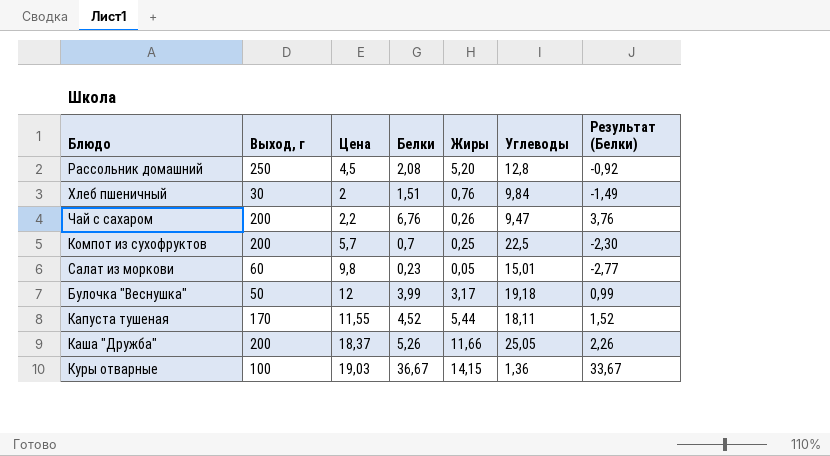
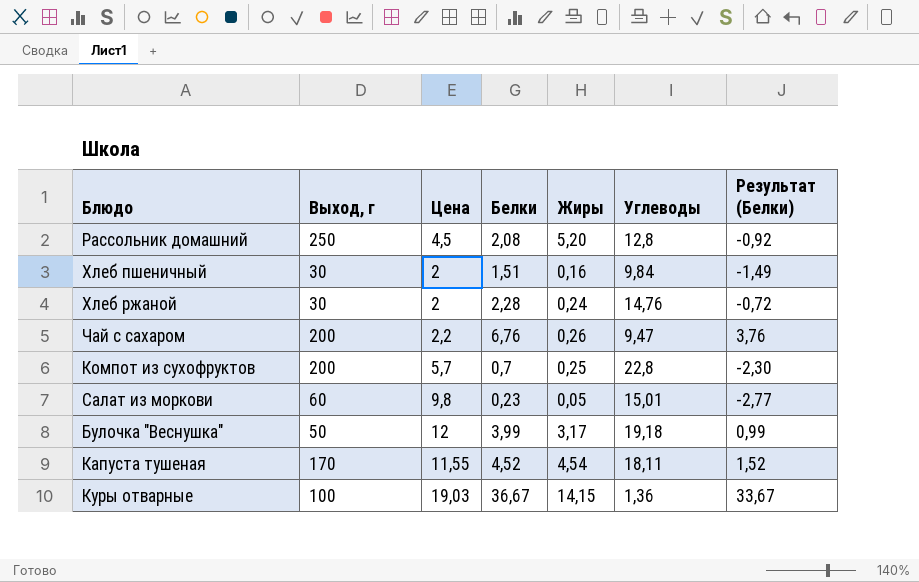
row Каша "Дружба": 200 | 18,37 | 5,26 | 11,66 | 25,05 | 2,26 -> none
Хлеб пшеничный | Жиры: 0,76 -> 0,16
row Хлеб ржаной: none -> 30 | 2 | 2,28 | 0,24 | 14,76 | -0,72
Компот из сухофруктов | Углеводы: 22,5 -> 22,8
Капуста тушеная | Жиры: 5,44 -> 4,54

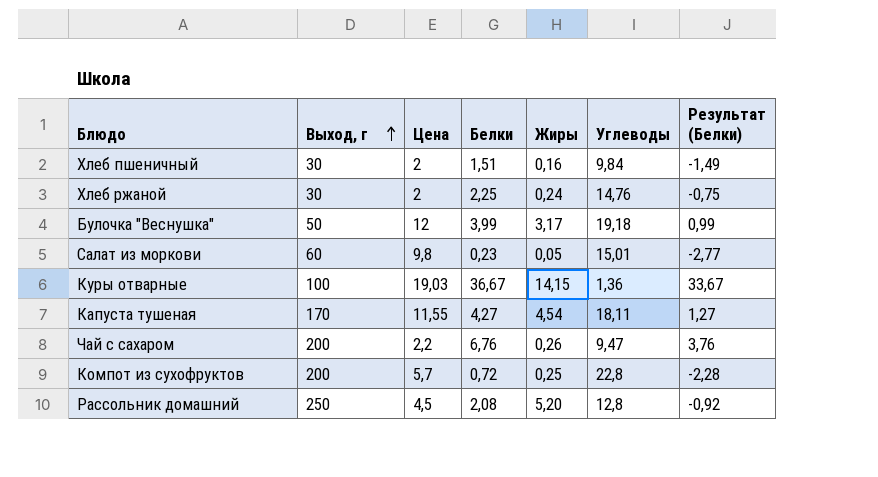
row order: none -> Выход, г ascending
Хлеб ржаной | Белки: 2,28 -> 2,25
Хлеб ржаной | Результат (Белки): -0,72 -> -0,75
Капуста тушеная | Белки: 4,52 -> 4,27
Капуста тушеная | Результат (Белки): 1,52 -> 1,27
Компот из сухофруктов | Белки: 0,7 -> 0,72
Компот из сухофруктов | Результат (Белки): -2,30 -> -2,28

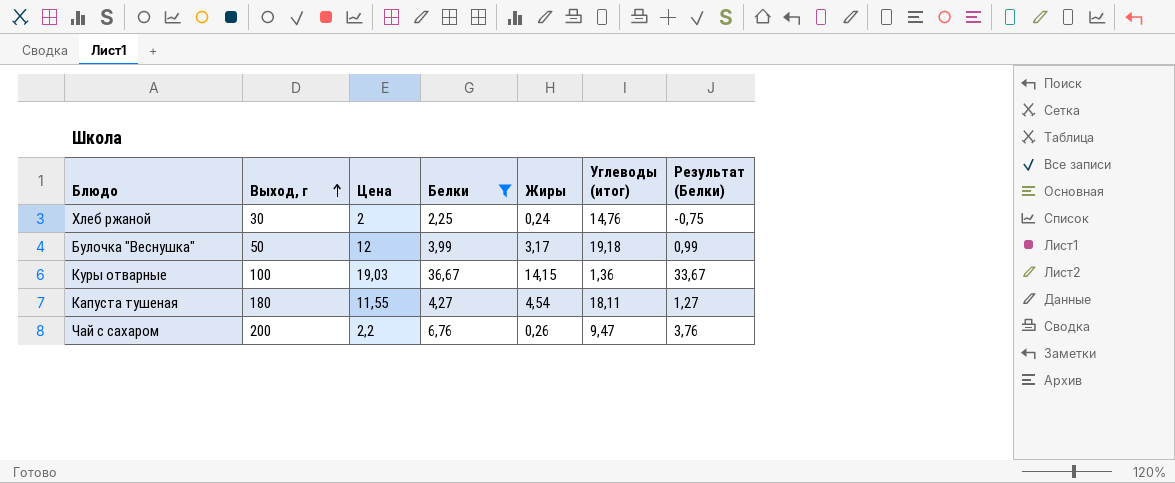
filter: none -> Белки >= 2,25
column name: Углеводы -> Углеводы (итог)
Капуста тушеная | Выход, г: 170 -> 180

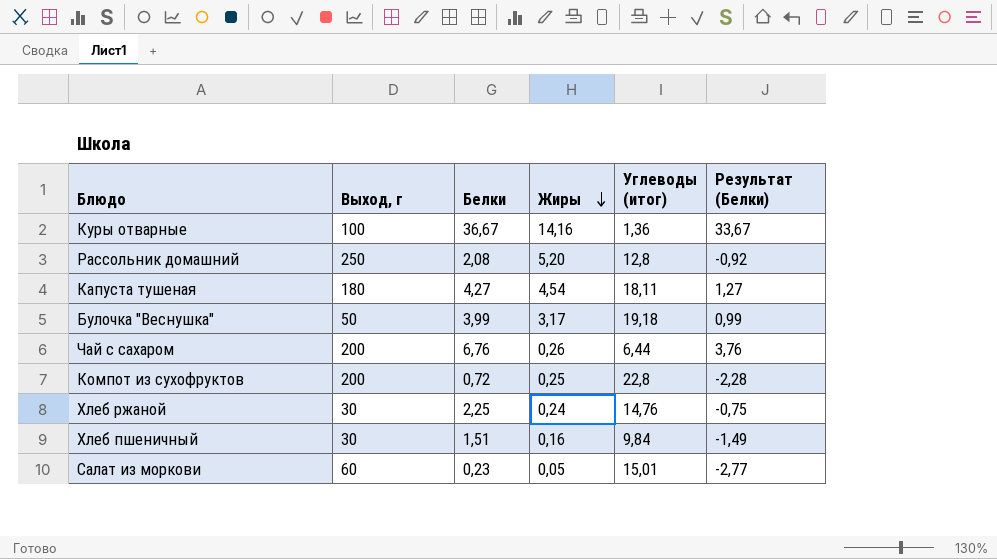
filter: Белки >= 2,25 -> none
row order: Выход, г ascending -> Жиры descending
column Цена | position: 3 -> none
Куры отварные | Жиры: 14,15 -> 14,16
Чай с сахаром | Углеводы (итог): 9,47 -> 6,44

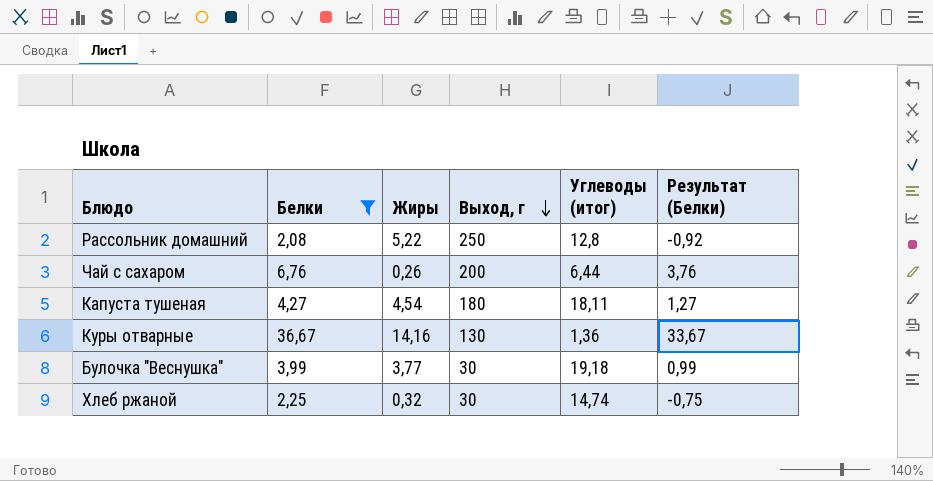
filter: none -> Белки >= 2,08
row order: Жиры descending -> Выход, г descending
column Выход, г | position: 2 -> 4
Рассольник домашний | Жиры: 5,20 -> 5,22
Куры отварные | Выход, г: 100 -> 130
Булочка "Веснушка" | Жиры: 3,17 -> 3,77
Булочка "Веснушка" | Выход, г: 50 -> 30
Хлеб ржаной | Жиры: 0,24 -> 0,32
Хлеб ржаной | Углеводы (итог): 14,76 -> 14,74

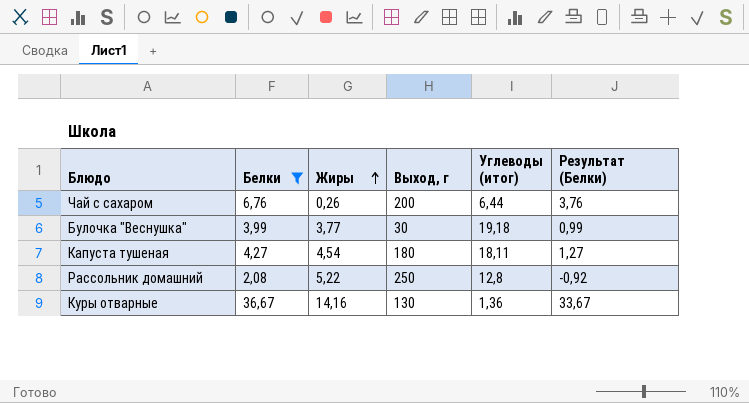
row order: Выход, г descending -> Жиры ascending
row Хлеб ржаной: 2,25 | 0,32 | 30 | 14,74 | -0,75 -> none

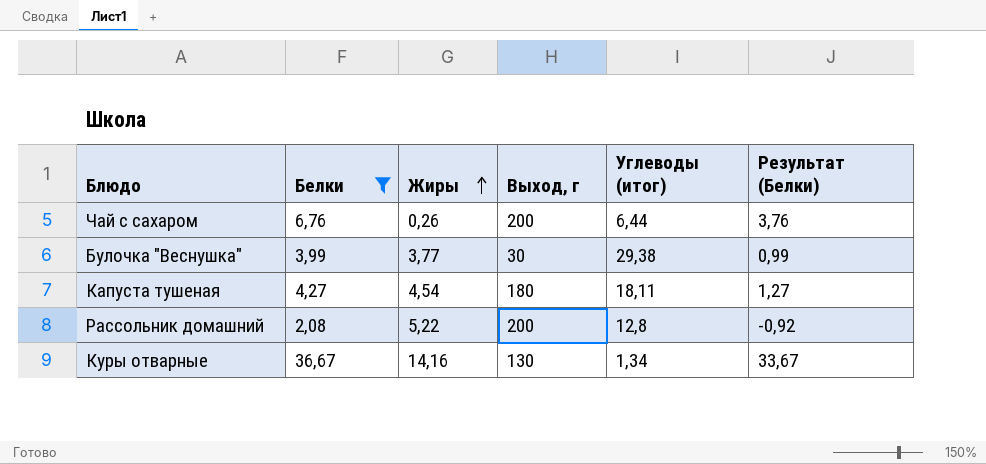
Булочка "Веснушка" | Углеводы (итог): 19,18 -> 29,38
Рассольник домашний | Выход, г: 250 -> 200
Куры отварные | Углеводы (итог): 1,36 -> 1,34

